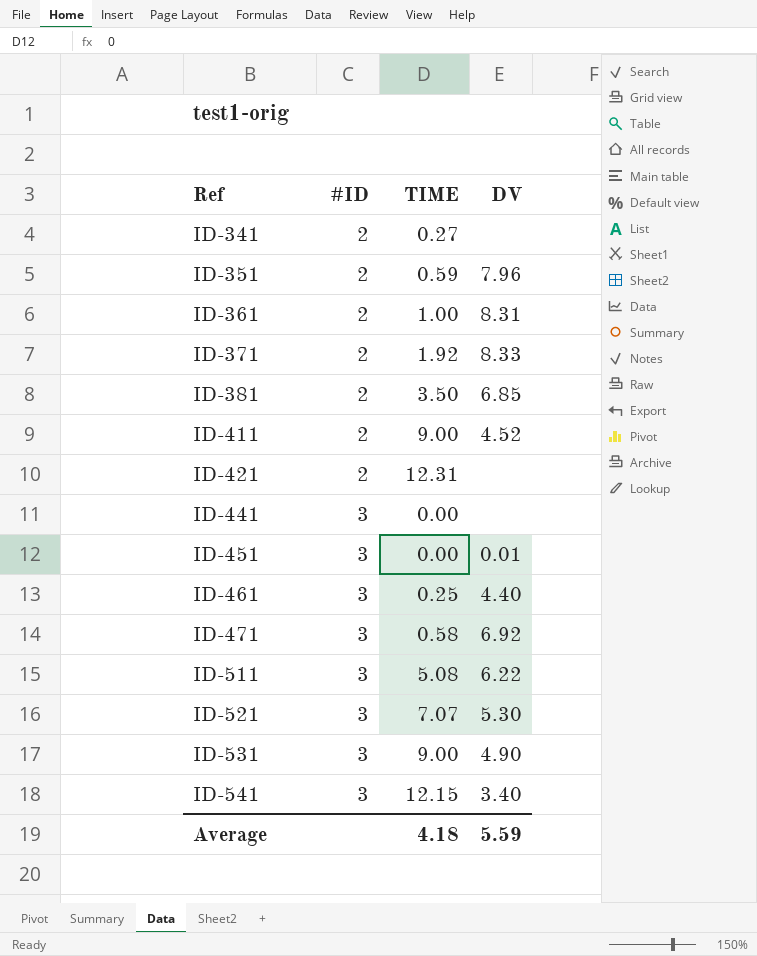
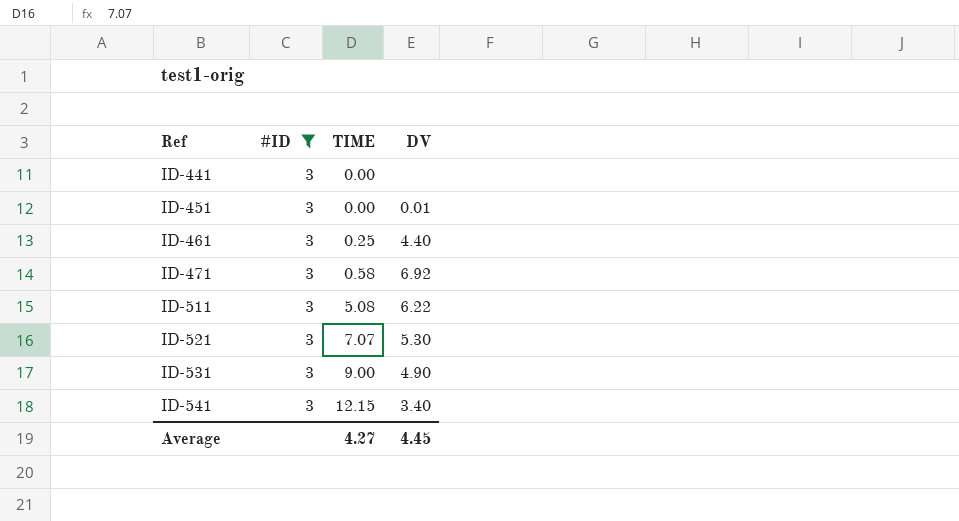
filter: none -> #ID = 3
Average | TIME: 4.18 -> 4.27
Average | DV: 5.59 -> 4.45

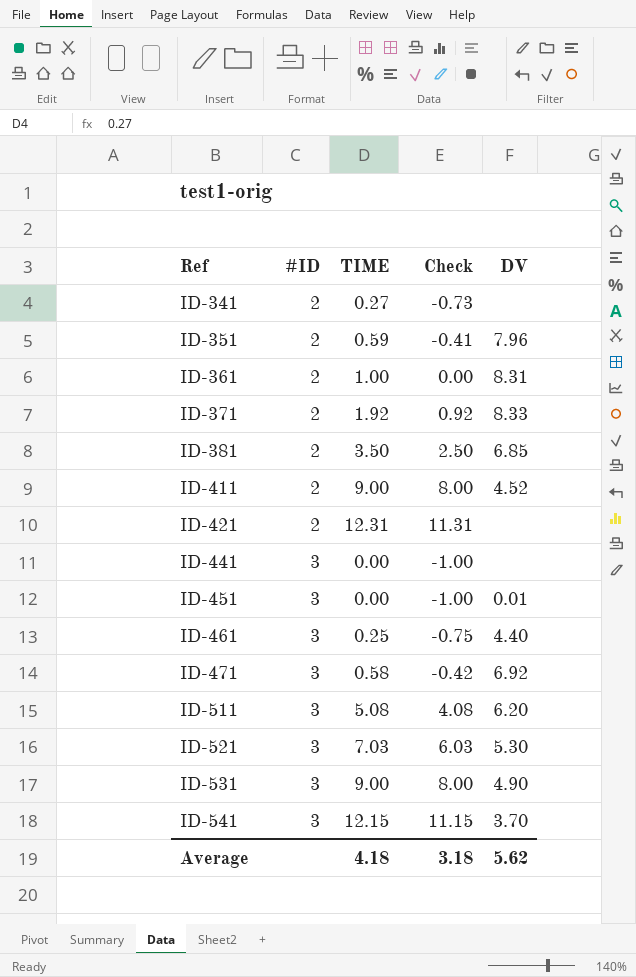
filter: #ID = 3 -> none
column Check | formula: none -> [TIME] - 1
ID-511 | DV: 6.22 -> 6.20
ID-521 | TIME: 7.07 -> 7.03
ID-541 | DV: 3.40 -> 3.70
Average | TIME: 4.27 -> 4.18
Average | DV: 4.45 -> 5.62

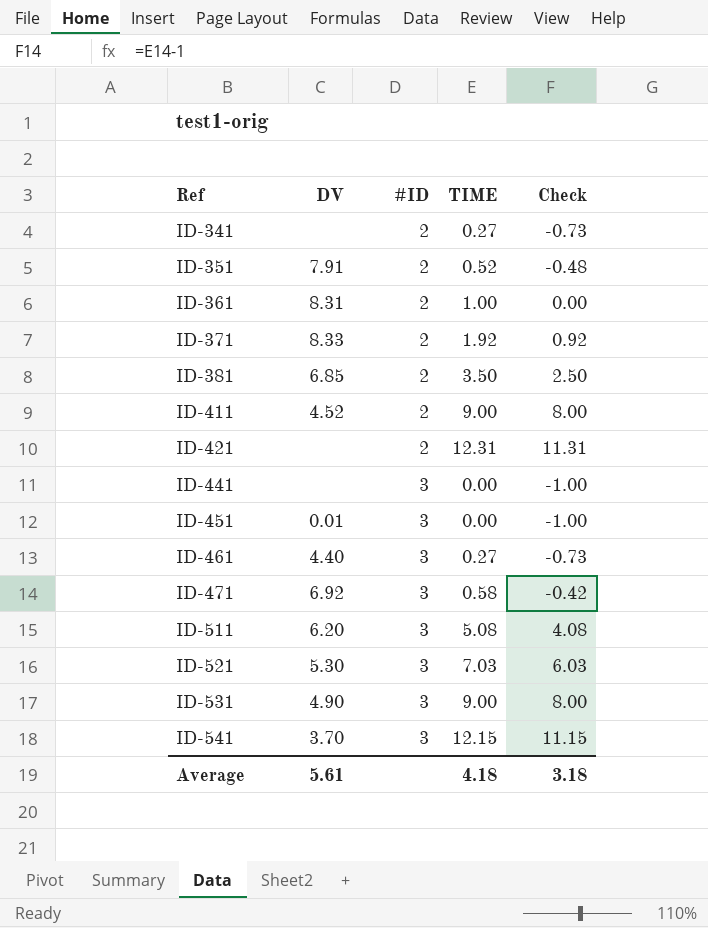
column DV | position: 5 -> 2
ID-351 | DV: 7.96 -> 7.91
ID-351 | TIME: 0.59 -> 0.52
ID-351 | Check: -0.41 -> -0.48
ID-461 | TIME: 0.25 -> 0.27
ID-461 | Check: -0.75 -> -0.73
Average | DV: 5.62 -> 5.61

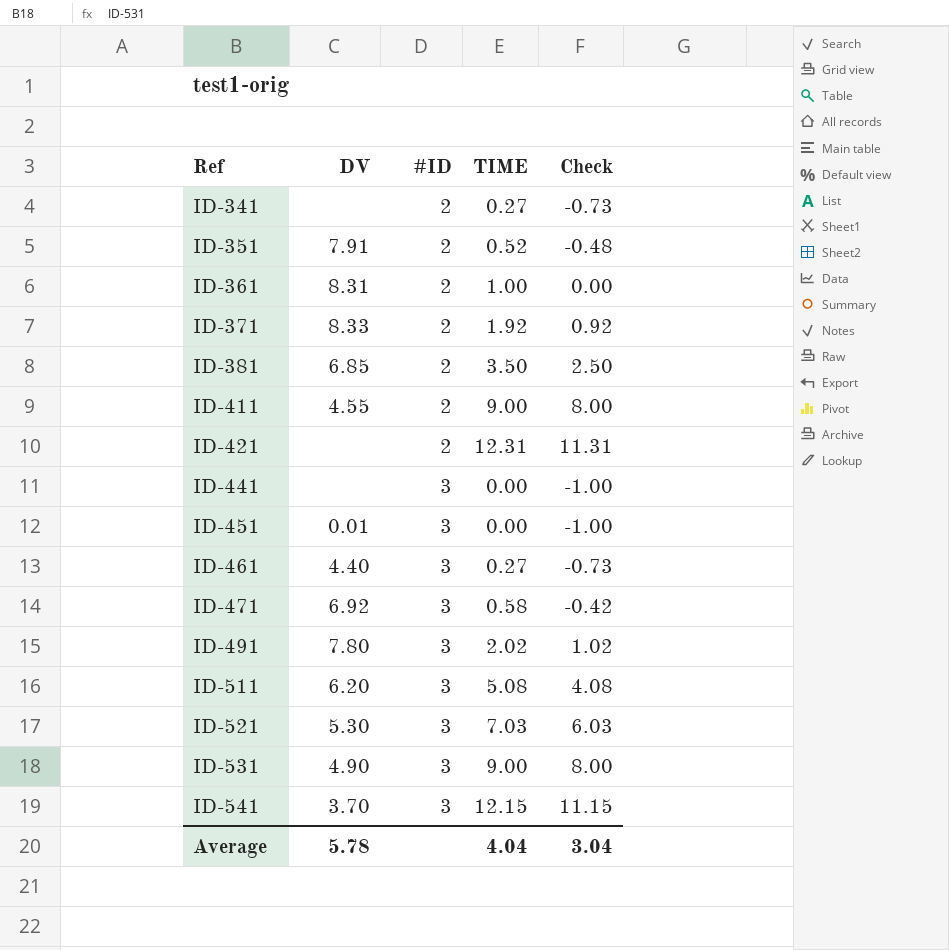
ID-411 | DV: 4.52 -> 4.55
row ID-491: none -> 7.80 | 3 | 2.02 | 1.02
Average | DV: 5.61 -> 5.78
Average | TIME: 4.18 -> 4.04
Average | Check: 3.18 -> 3.04

